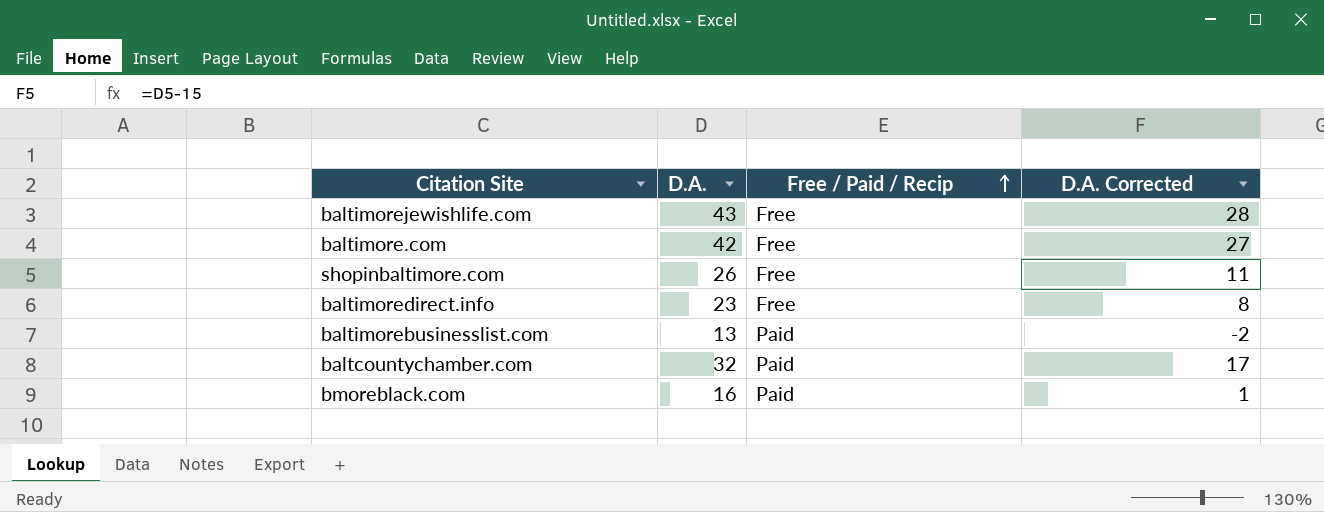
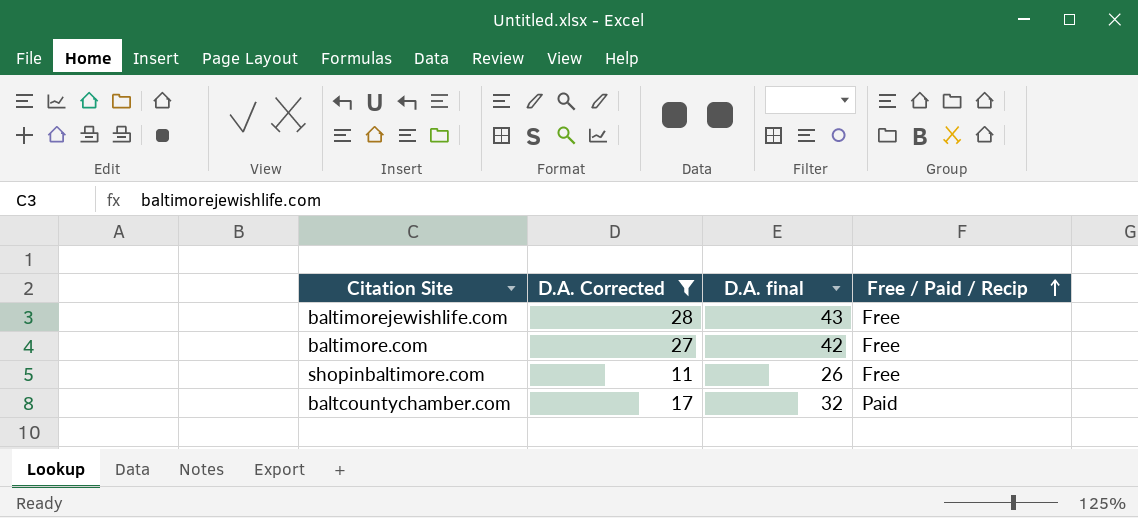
filter: none -> D.A. Corrected >= 11
column D.A. Corrected | position: 4 -> 2
column name: D.A. -> D.A. final

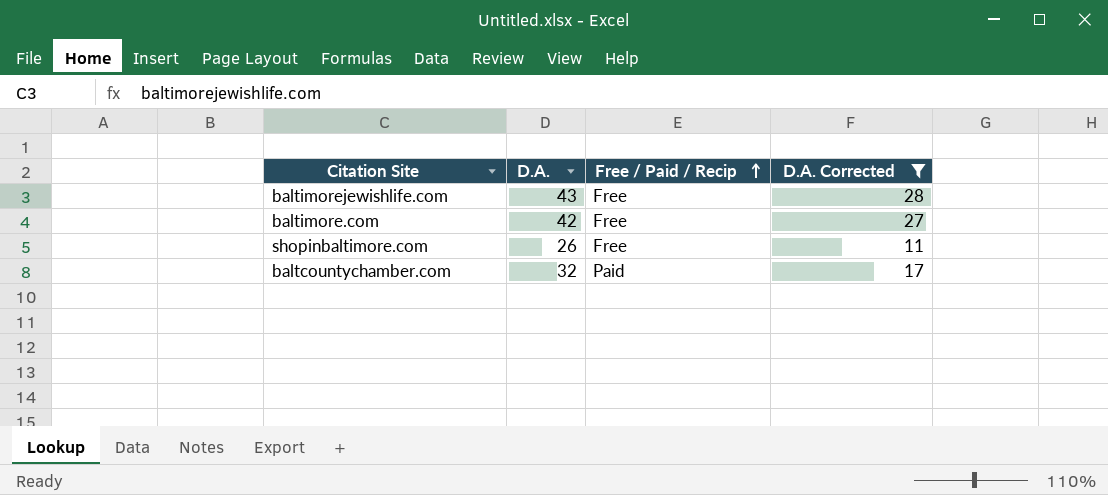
column name: D.A. final -> D.A.
column D.A. Corrected | position: 2 -> 4

